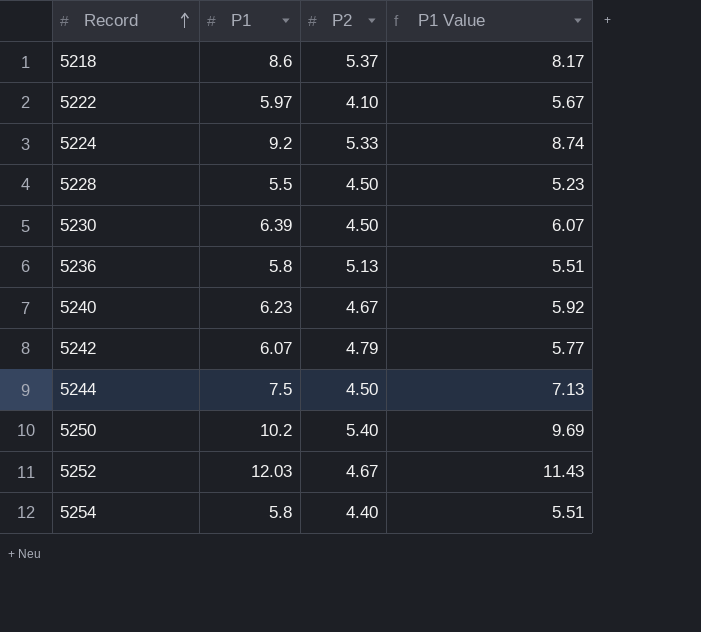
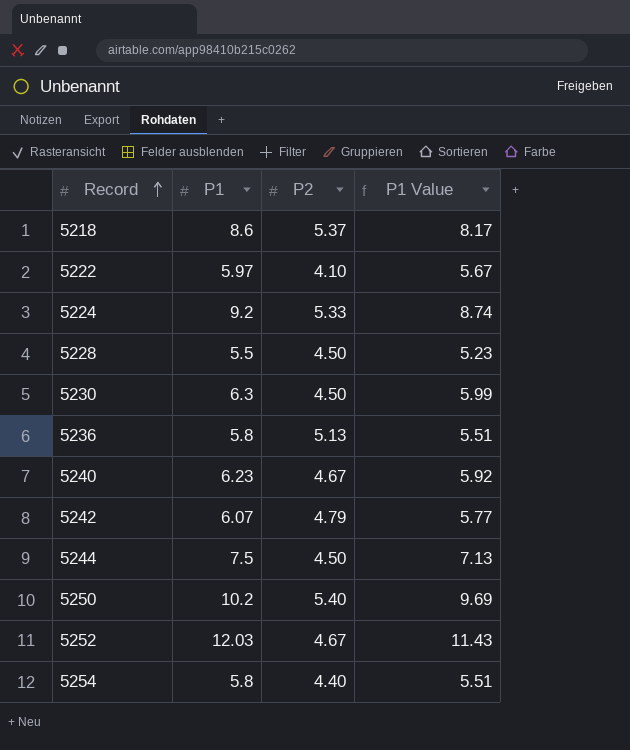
5230 | P1: 6.39 -> 6.3
5230 | P1 Value: 6.07 -> 5.99

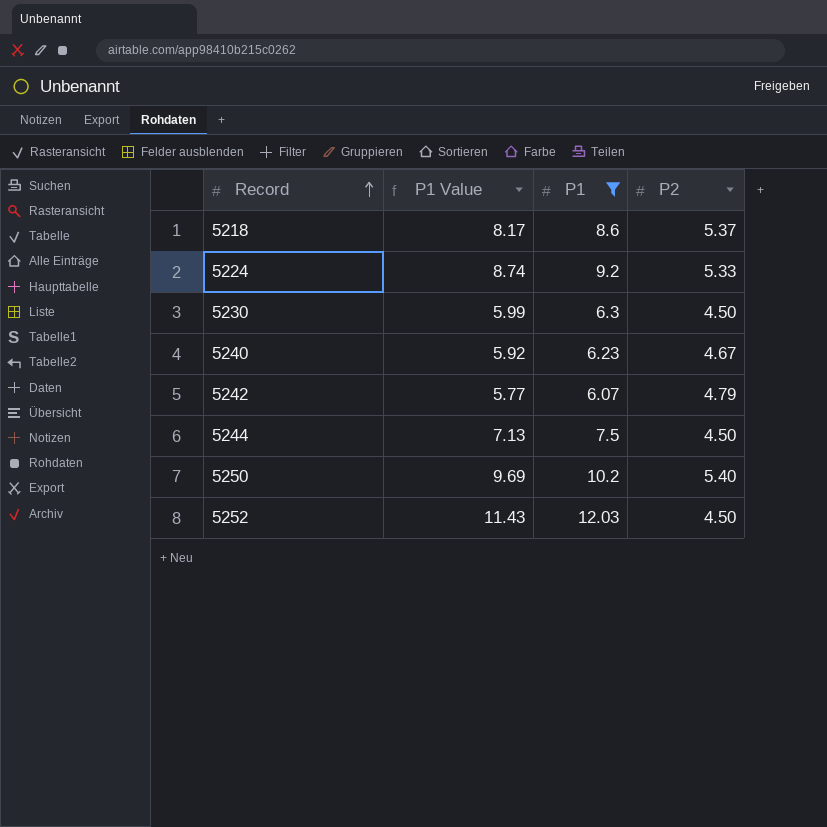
filter: none -> P1 >= 6.07
column P1 Value | position: 4 -> 2
5252 | P2: 4.67 -> 4.50

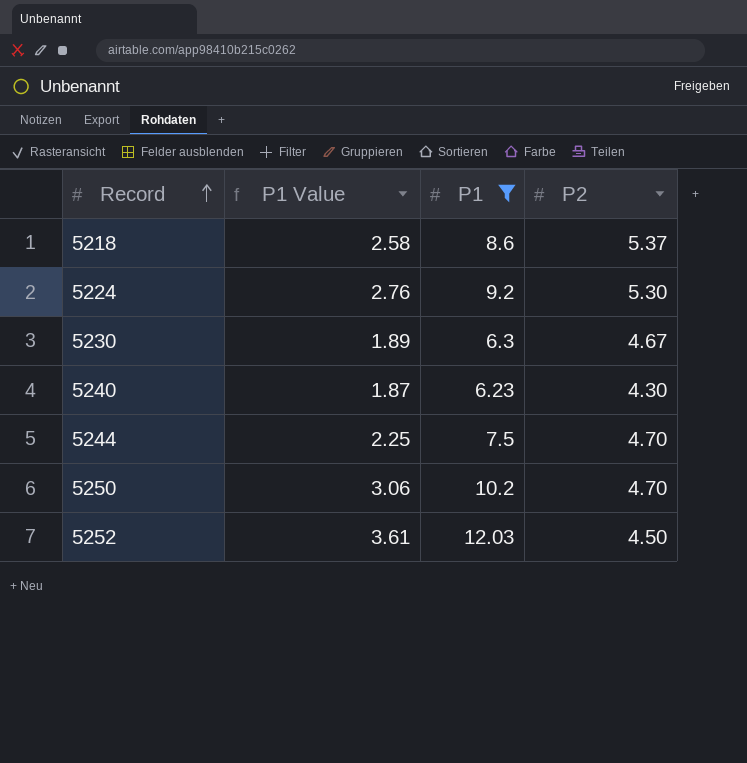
column P1 Value | formula: [P1] * 0.95 -> [P1] * 0.3
row 5242: 5.77 | 6.07 | 4.79 -> none
5224 | P2: 5.33 -> 5.30
5230 | P2: 4.50 -> 4.67
5240 | P2: 4.67 -> 4.30
5244 | P2: 4.50 -> 4.70
5250 | P2: 5.40 -> 4.70

